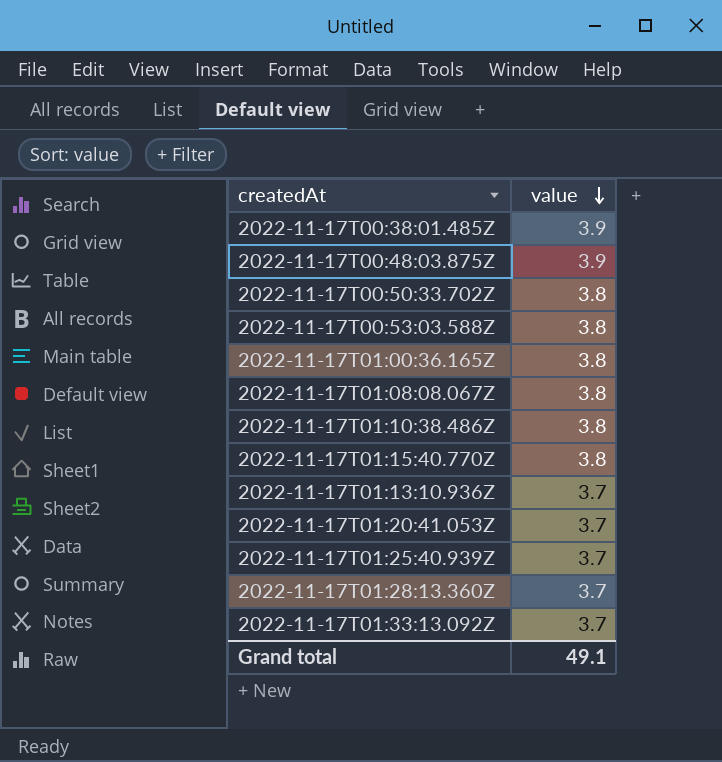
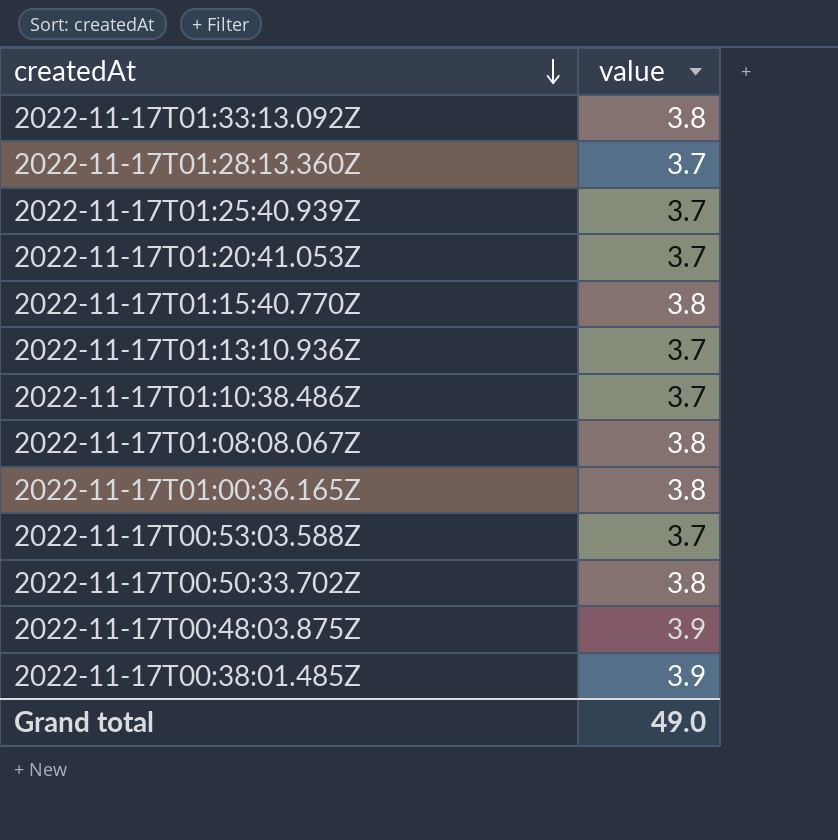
row order: value descending -> createdAt descending
2022-11-17T01:33:13.092Z | value: 3.7 -> 3.8
2022-11-17T01:10:38.486Z | value: 3.8 -> 3.7
2022-11-17T00:53:03.588Z | value: 3.8 -> 3.7
Grand total | value: 49.1 -> 49.0

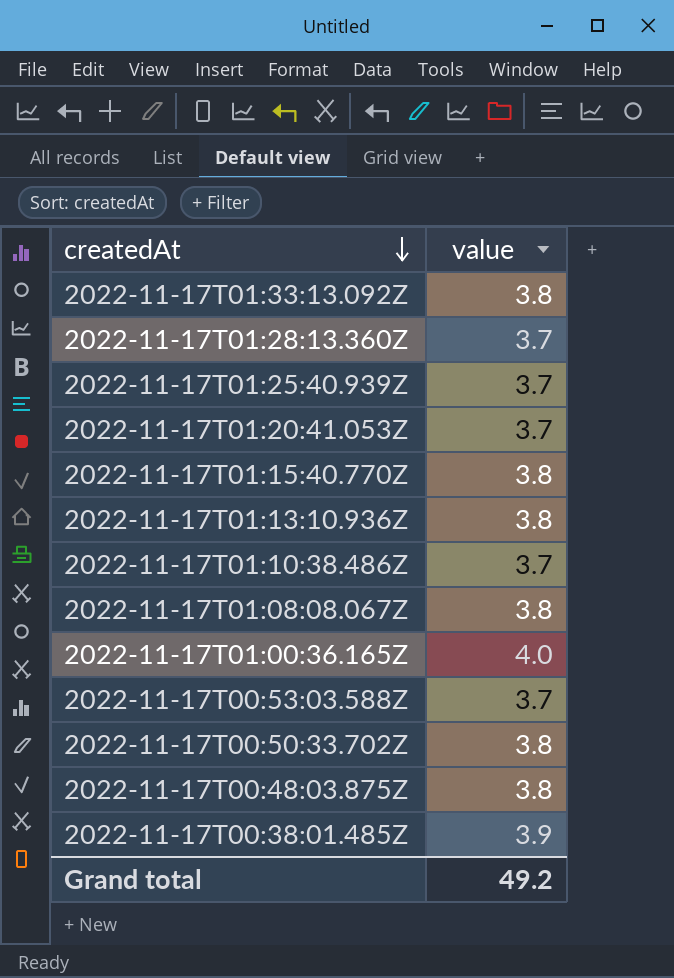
2022-11-17T01:13:10.936Z | value: 3.7 -> 3.8
2022-11-17T01:00:36.165Z | value: 3.8 -> 4.0
2022-11-17T00:48:03.875Z | value: 3.9 -> 3.8
Grand total | value: 49.0 -> 49.2

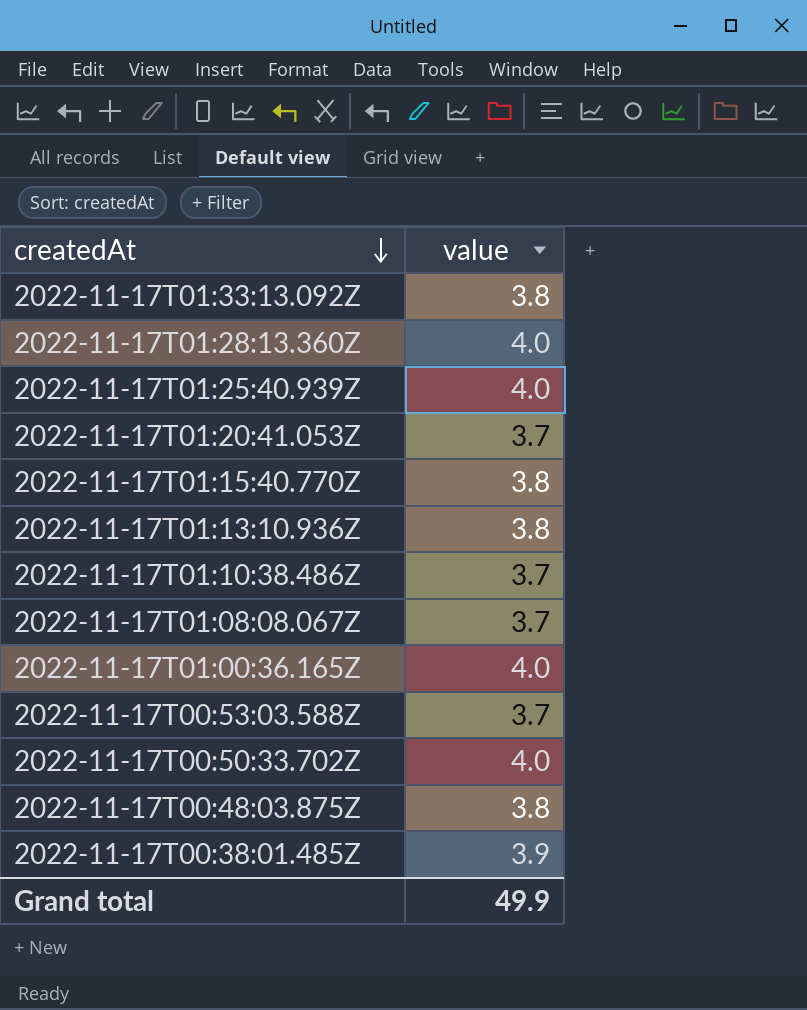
2022-11-17T01:28:13.360Z | value: 3.7 -> 4.0
2022-11-17T01:25:40.939Z | value: 3.7 -> 4.0
2022-11-17T01:08:08.067Z | value: 3.8 -> 3.7
2022-11-17T00:50:33.702Z | value: 3.8 -> 4.0
Grand total | value: 49.2 -> 49.9

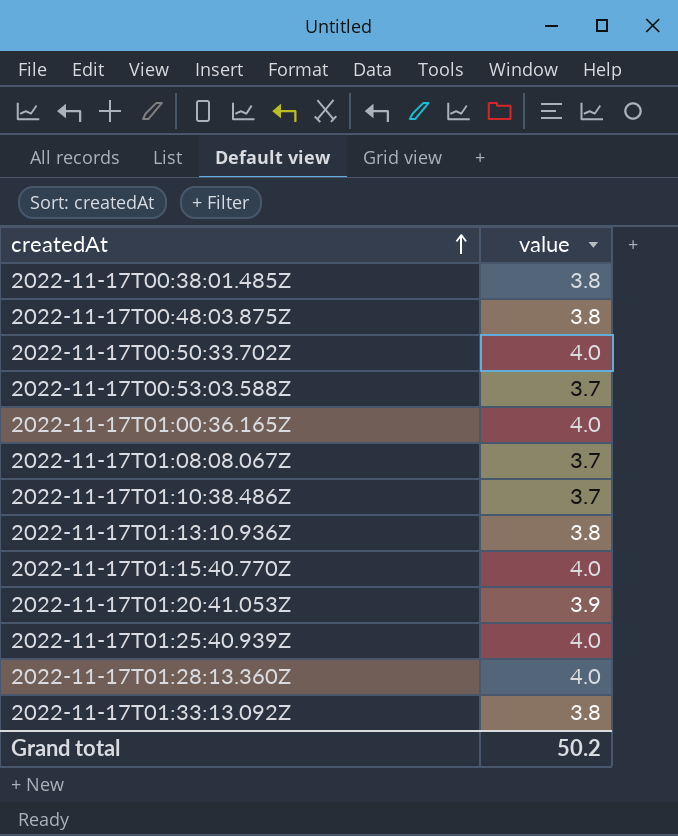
row order: createdAt descending -> createdAt ascending
2022-11-17T00:38:01.485Z | value: 3.9 -> 3.8
2022-11-17T01:15:40.770Z | value: 3.8 -> 4.0
2022-11-17T01:20:41.053Z | value: 3.7 -> 3.9
Grand total | value: 49.9 -> 50.2

